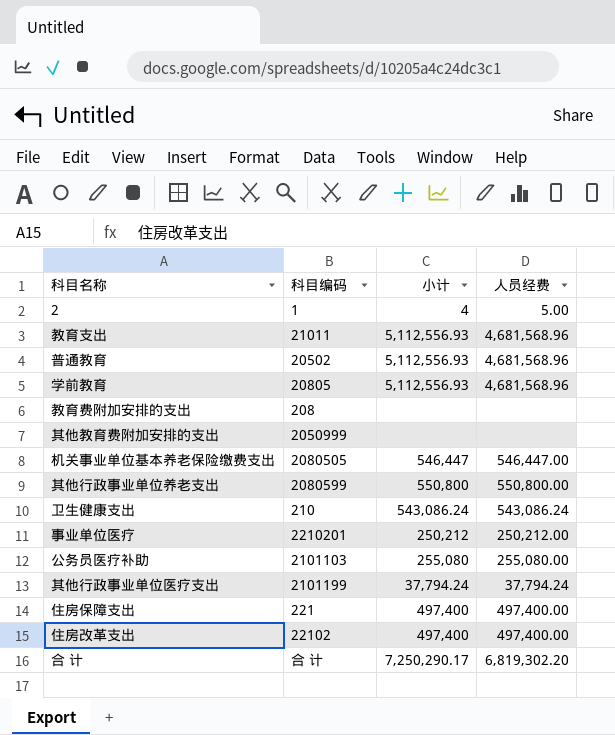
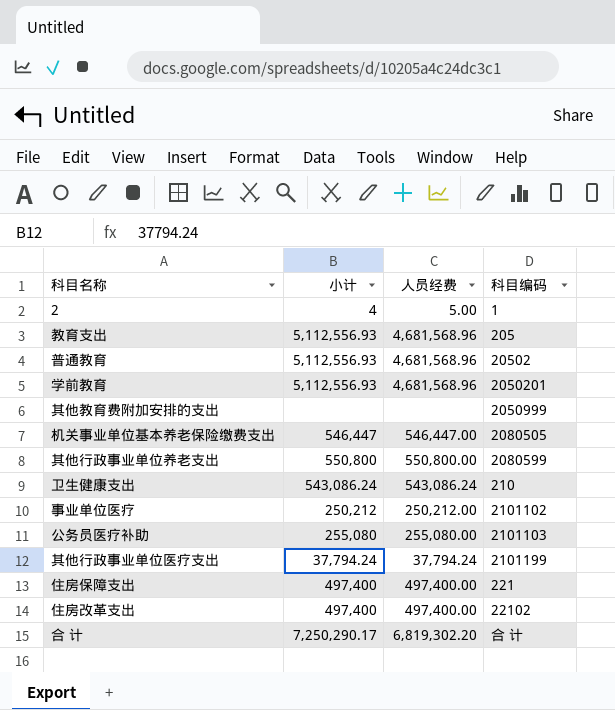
column 科目编码 | position: 2 -> 4
row 教育费附加安排的支出: 208 | none | none -> none
教育支出 | 科目编码: 21011 -> 205
学前教育 | 科目编码: 20805 -> 2050201
事业单位医疗 | 科目编码: 2210201 -> 2101102

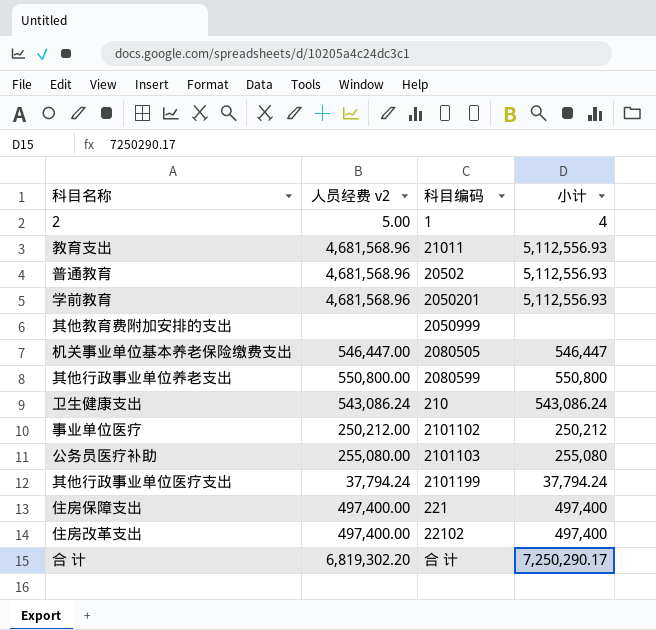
column name: 人员经费 -> 人员经费 v2
column 小计 | position: 2 -> 4
教育支出 | 科目编码: 205 -> 21011

